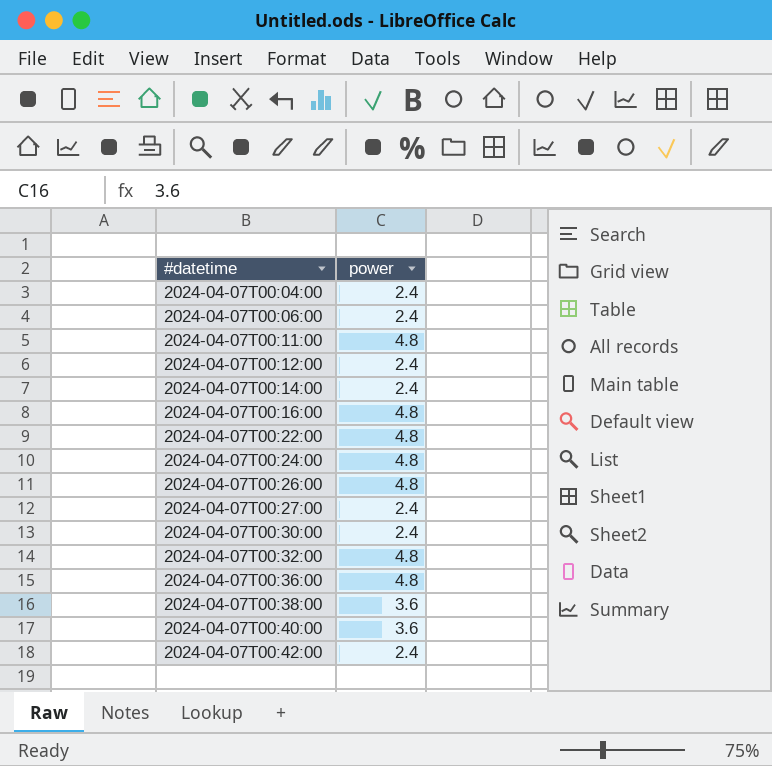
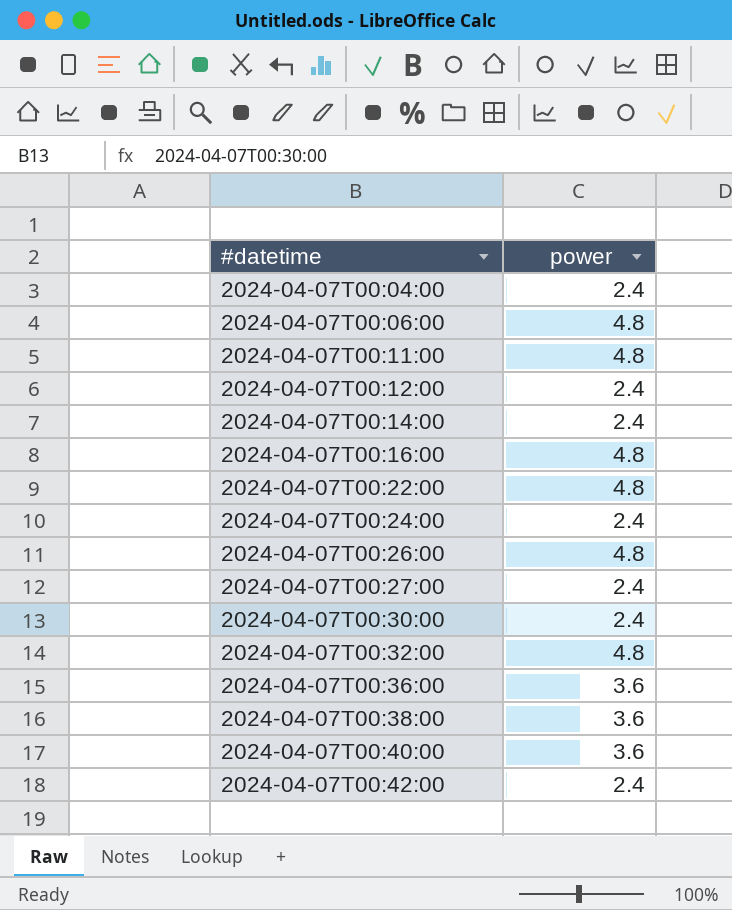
2024-04-07T00:06:00 | power: 2.4 -> 4.8
2024-04-07T00:24:00 | power: 4.8 -> 2.4
2024-04-07T00:36:00 | power: 4.8 -> 3.6

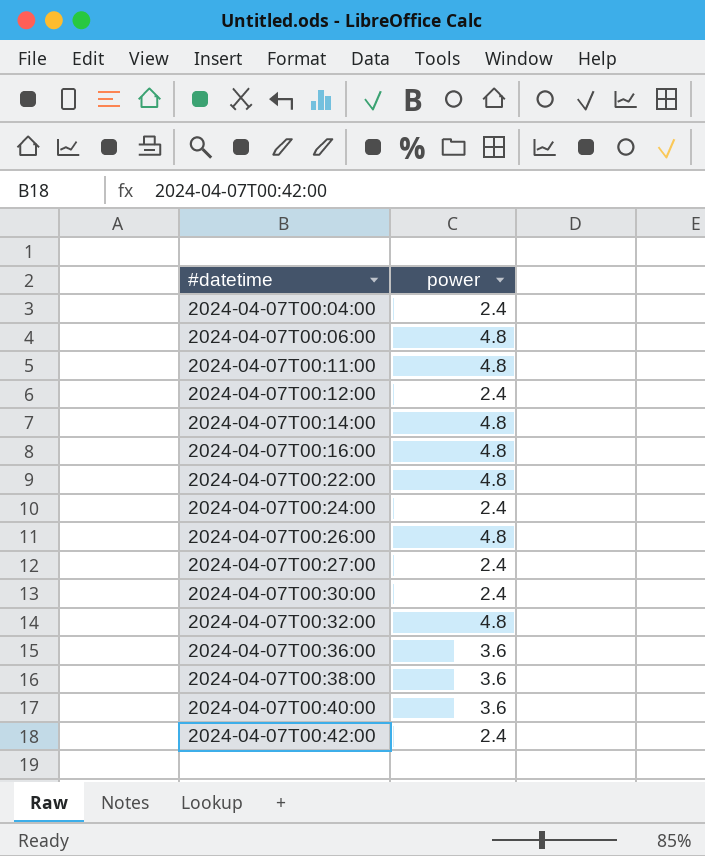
2024-04-07T00:14:00 | power: 2.4 -> 4.8

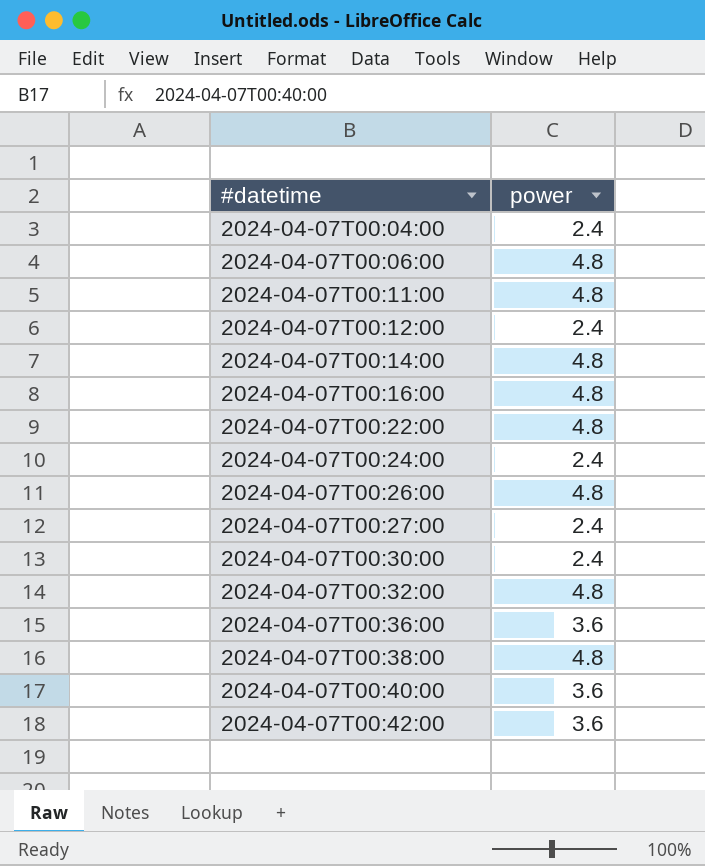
2024-04-07T00:38:00 | power: 3.6 -> 4.8
2024-04-07T00:42:00 | power: 2.4 -> 3.6

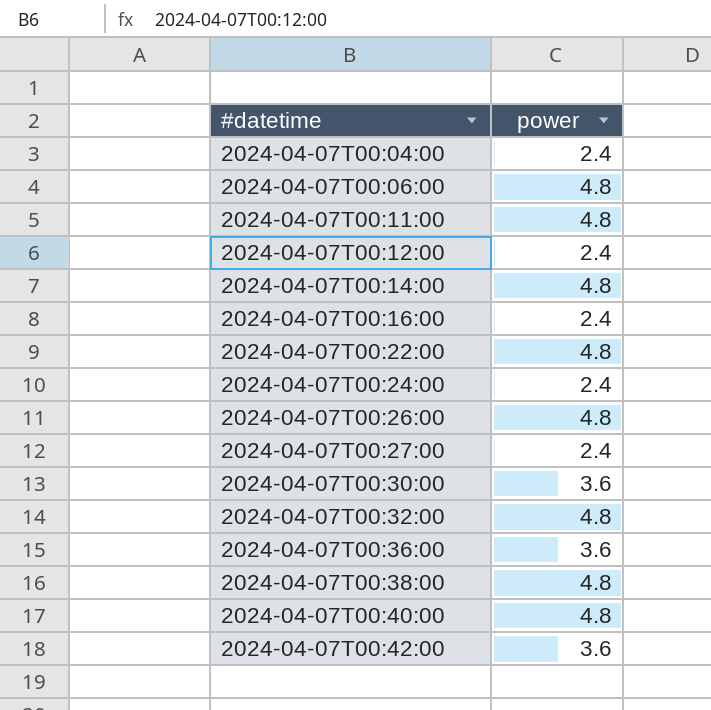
2024-04-07T00:16:00 | power: 4.8 -> 2.4
2024-04-07T00:30:00 | power: 2.4 -> 3.6
2024-04-07T00:40:00 | power: 3.6 -> 4.8

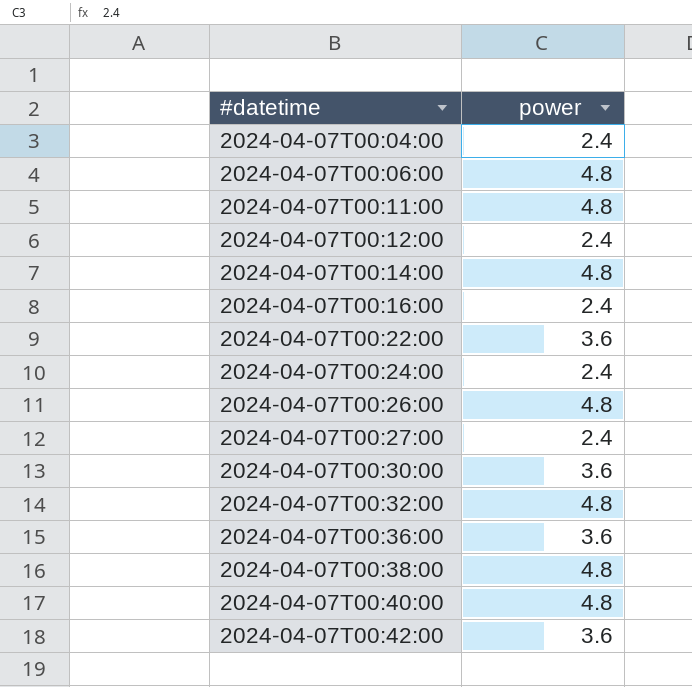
2024-04-07T00:22:00 | power: 4.8 -> 3.6

